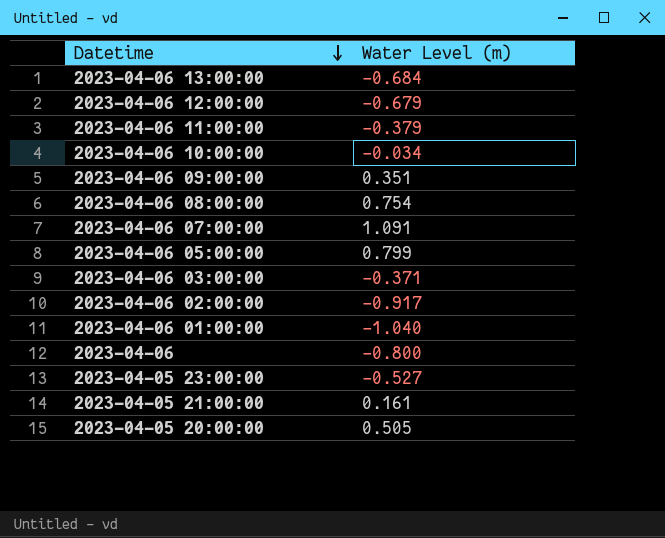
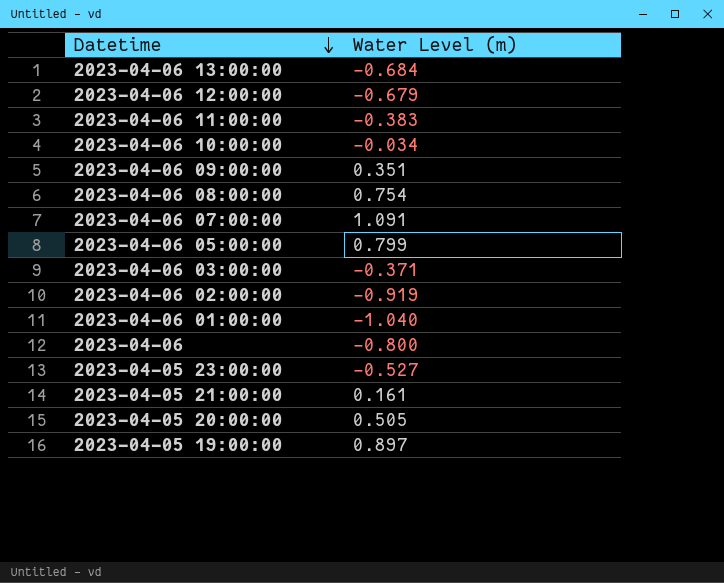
2023-04-06 11:00:00 | Water Level (m): -0.379 -> -0.383
2023-04-06 02:00:00 | Water Level (m): -0.917 -> -0.919
row 2023-04-05 19:00:00: none -> 0.897

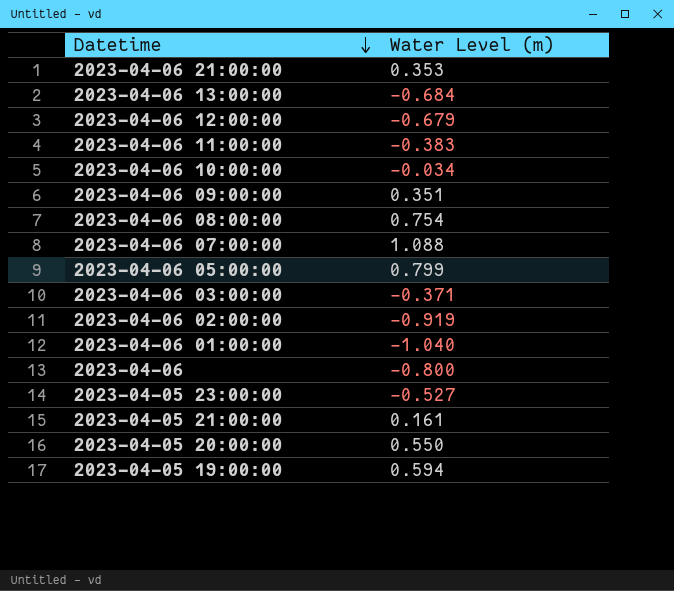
row 2023-04-06 21:00:00: none -> 0.353
2023-04-06 07:00:00 | Water Level (m): 1.091 -> 1.088
2023-04-05 20:00:00 | Water Level (m): 0.505 -> 0.550
2023-04-05 19:00:00 | Water Level (m): 0.897 -> 0.594

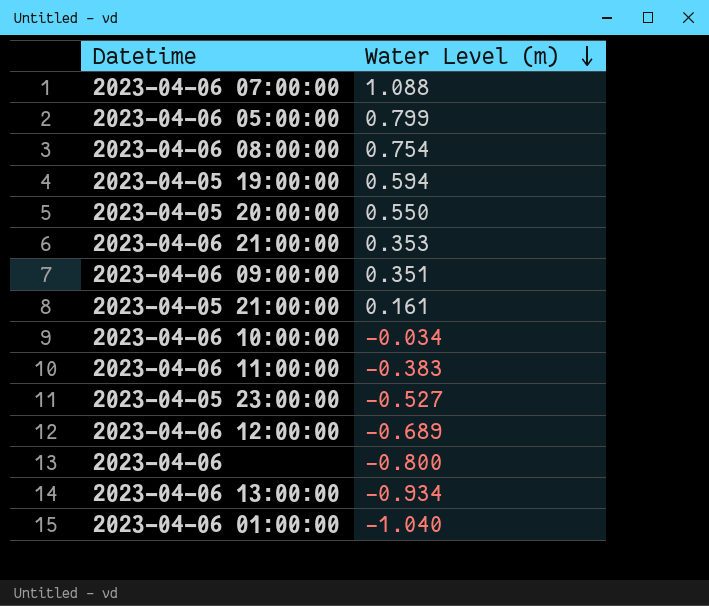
row order: Datetime descending -> Water Level (m) descending
row 2023-04-06 03:00:00: -0.371 -> none
row 2023-04-06 02:00:00: -0.919 -> none
2023-04-06 12:00:00 | Water Level (m): -0.679 -> -0.689
2023-04-06 13:00:00 | Water Level (m): -0.684 -> -0.934

